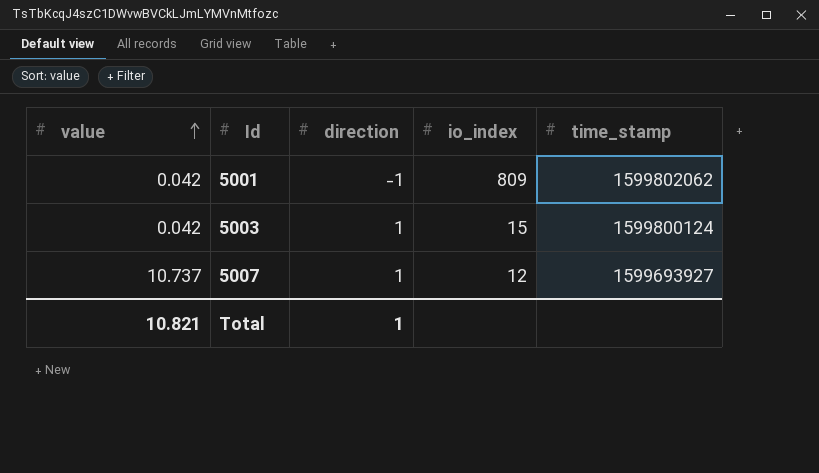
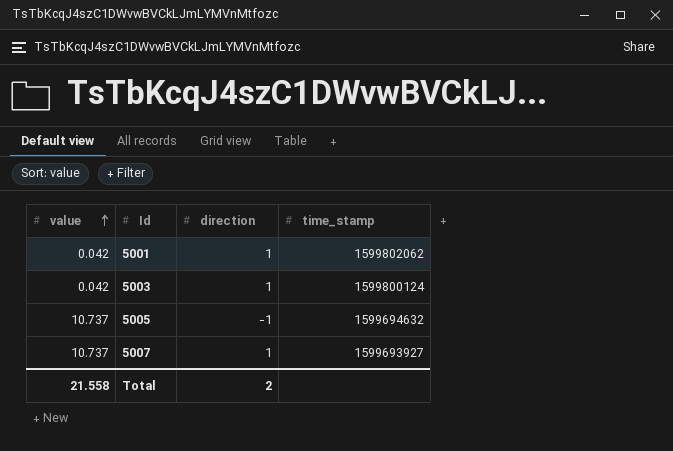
column io_index | position: 4 -> none
5001 | direction: -1 -> 1
row 5005: none -> 10.737 | -1 | 1599694632
Total | value: 10.821 -> 21.558
Total | direction: 1 -> 2

